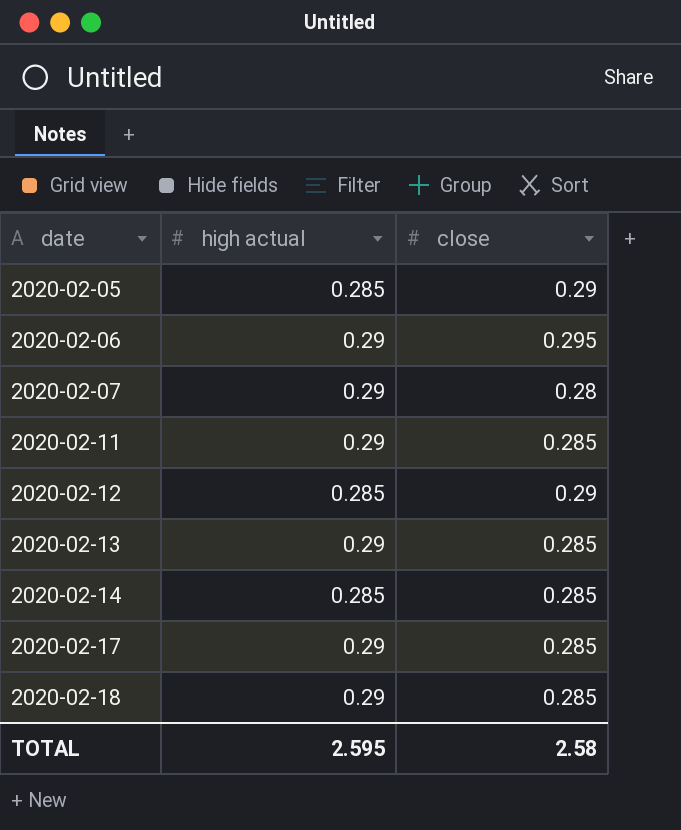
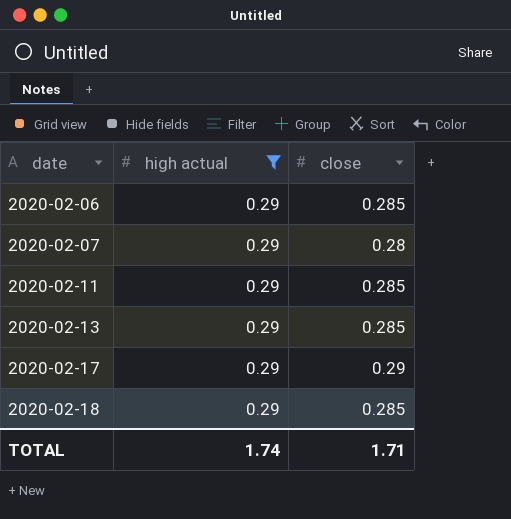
filter: none -> high actual = 0.29
2020-02-06 | close: 0.295 -> 0.285
2020-02-17 | close: 0.285 -> 0.29
TOTAL | high actual: 2.595 -> 1.74
TOTAL | close: 2.58 -> 1.71

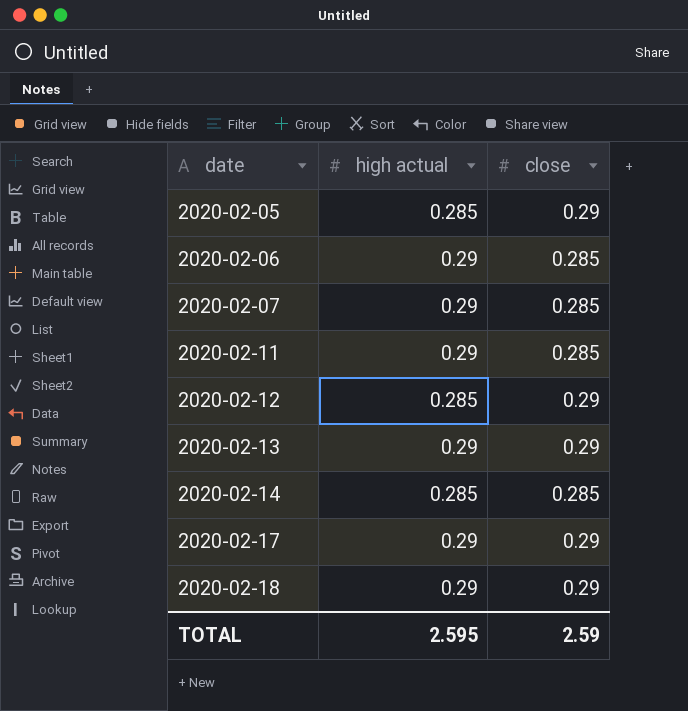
filter: high actual = 0.29 -> none
2020-02-07 | close: 0.28 -> 0.285
2020-02-13 | close: 0.285 -> 0.29
2020-02-18 | close: 0.285 -> 0.29
TOTAL | high actual: 1.74 -> 2.595
TOTAL | close: 1.71 -> 2.59

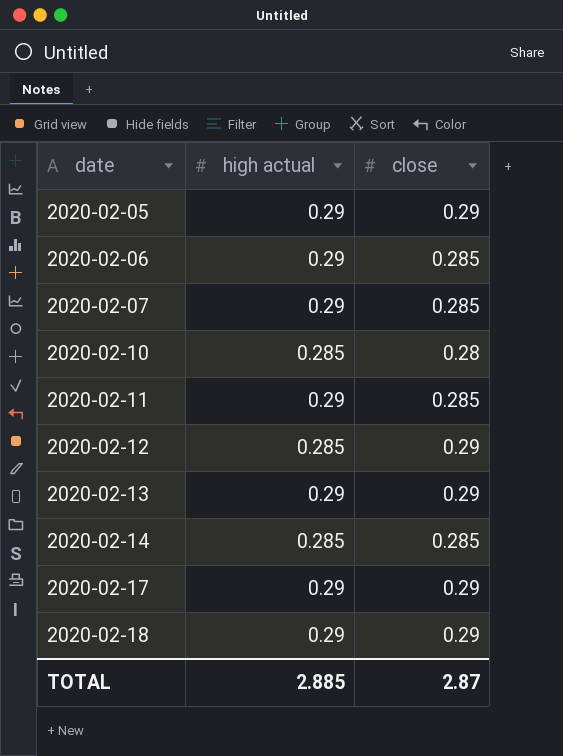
2020-02-05 | high actual: 0.285 -> 0.29
row 2020-02-10: none -> 0.285 | 0.28
TOTAL | high actual: 2.595 -> 2.885
TOTAL | close: 2.59 -> 2.87

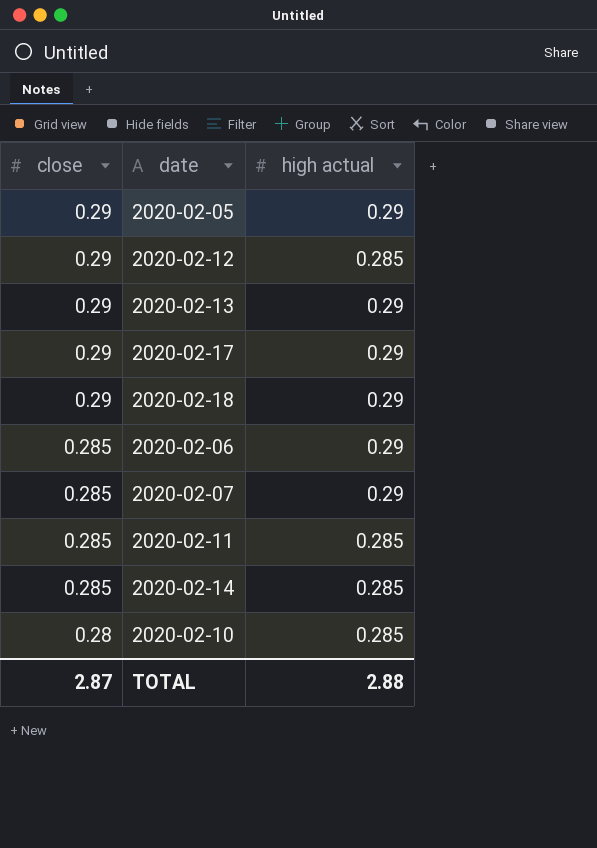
row order: date ascending -> close descending
column close | position: 3 -> 1
2020-02-11 | high actual: 0.29 -> 0.285
TOTAL | high actual: 2.885 -> 2.88

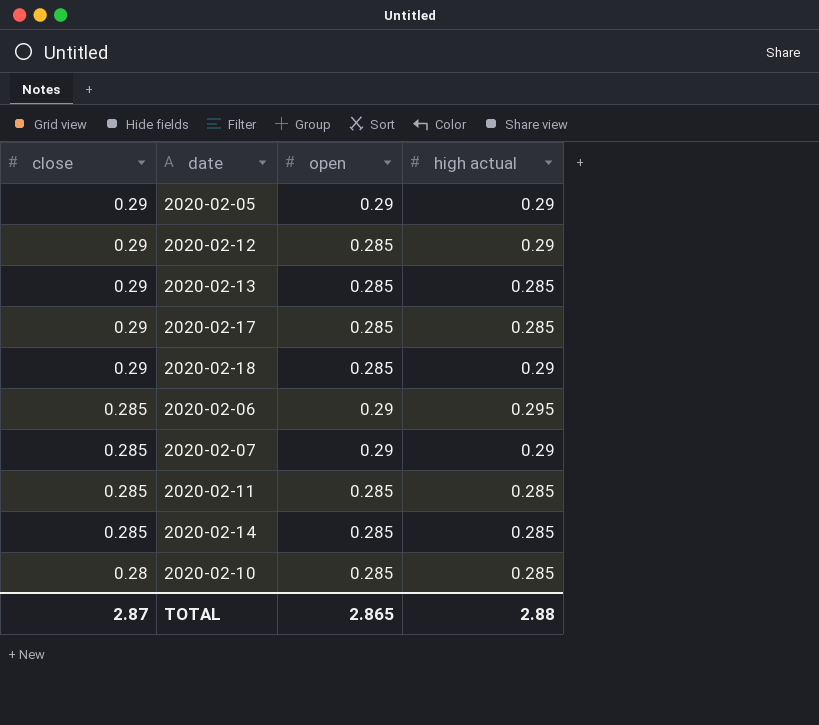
column open | position: none -> 3
2020-02-12 | high actual: 0.285 -> 0.29
2020-02-13 | high actual: 0.29 -> 0.285
2020-02-17 | high actual: 0.29 -> 0.285
2020-02-06 | high actual: 0.29 -> 0.295

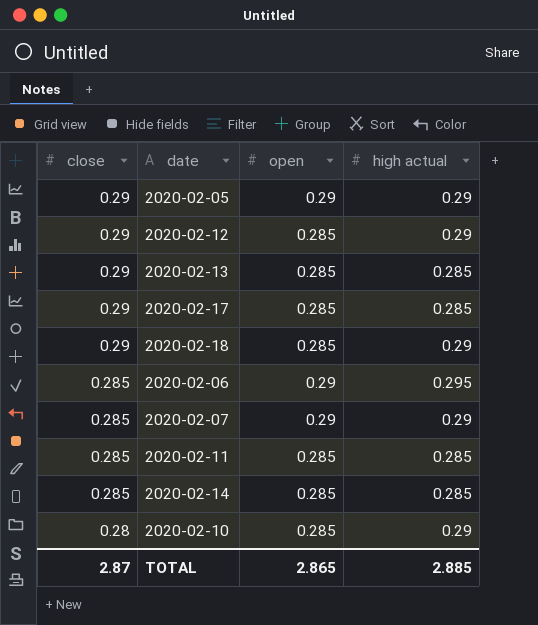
2020-02-10 | high actual: 0.285 -> 0.29
TOTAL | high actual: 2.88 -> 2.885

